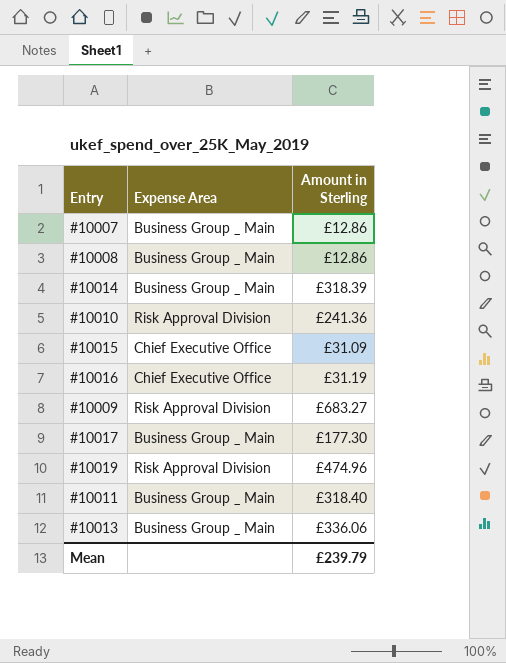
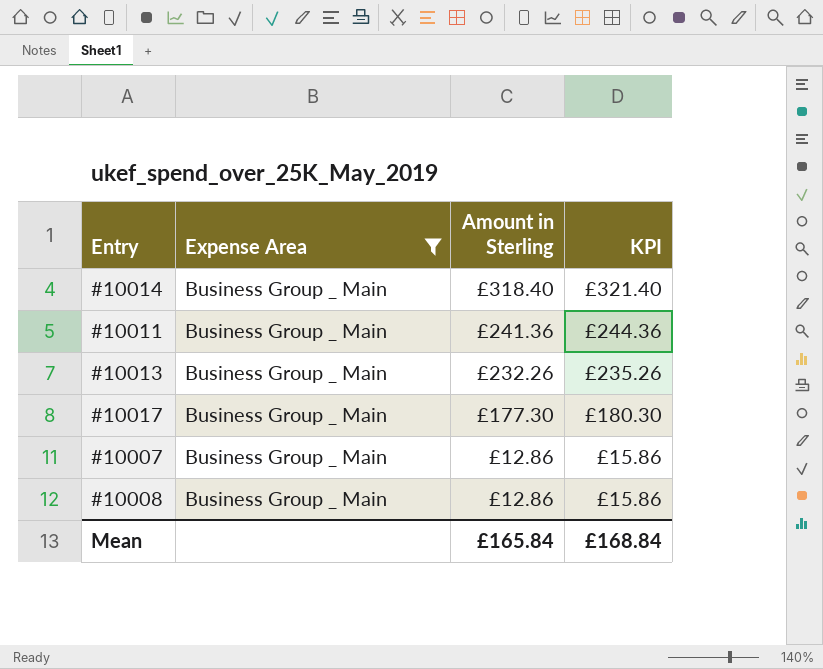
filter: none -> Expense Area = Business Group _ Main
row order: none -> Amount in Sterling descending
column KPI | formula: none -> [Amount in Sterling] + 3
#10014 | Amount in Sterling: £318.39 -> £318.40
#10011 | Amount in Sterling: £318.40 -> £241.36
#10013 | Amount in Sterling: £336.06 -> £232.26
Mean | Amount in Sterling: £239.79 -> £165.84

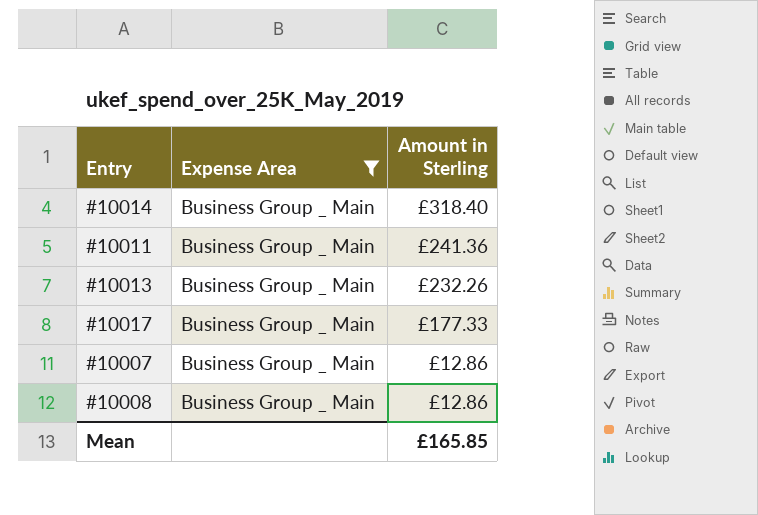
column KPI | formula: [Amount in Sterling] + 3 -> none
#10017 | Amount in Sterling: £177.30 -> £177.33
Mean | Amount in Sterling: £165.84 -> £165.85

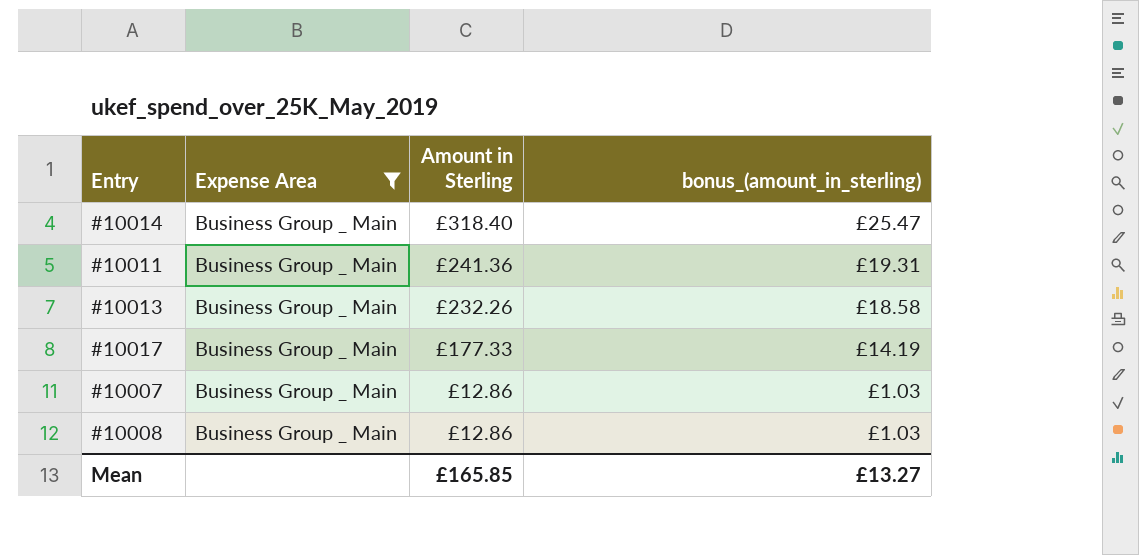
column bonus_(amount_in_sterling) | formula: none -> [Amount in Sterling] * 0.08

